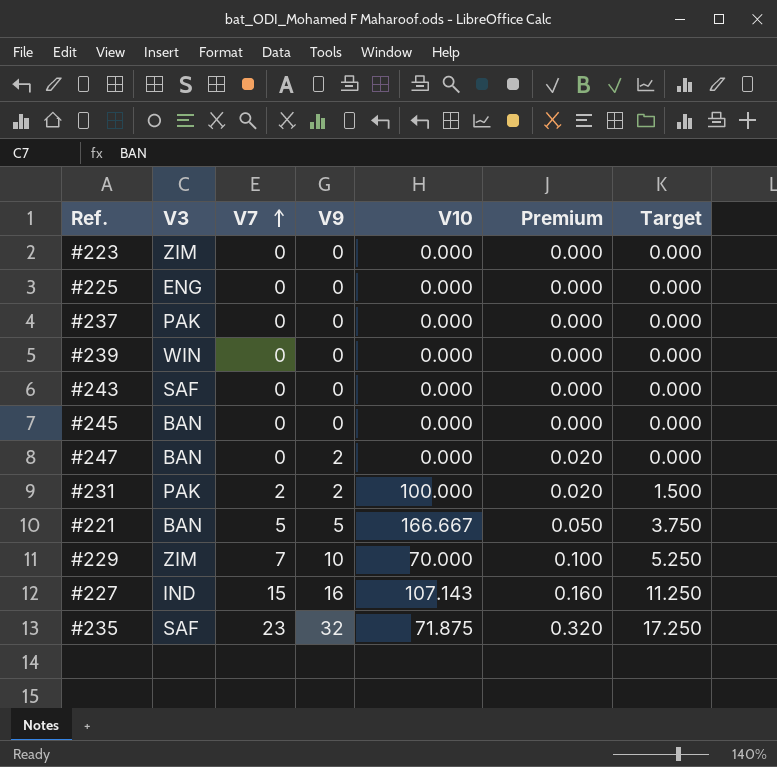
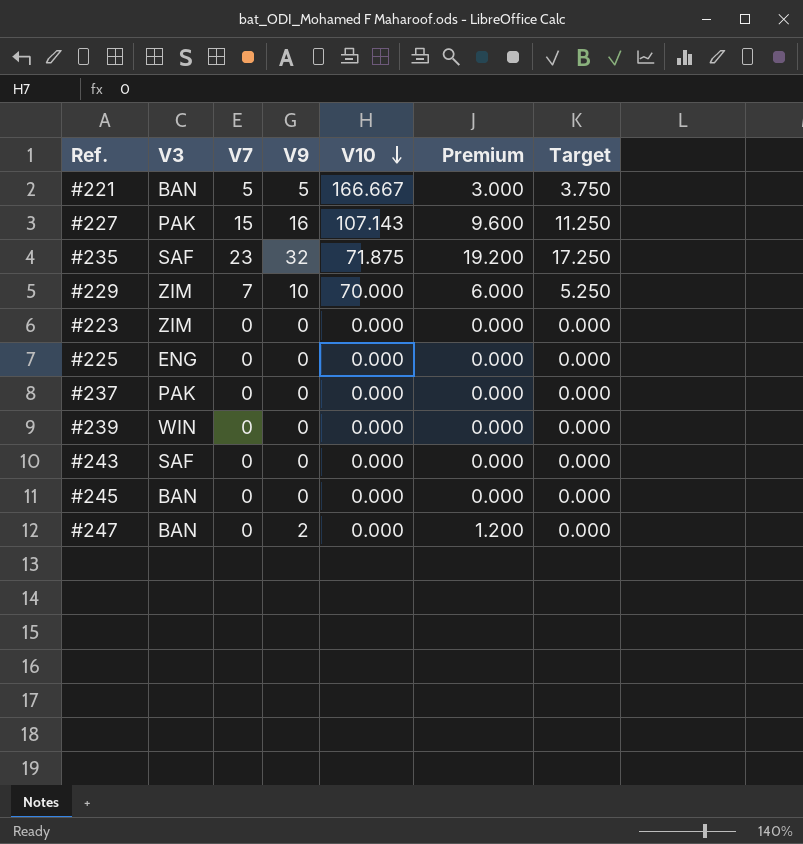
row order: V7 ascending -> V10 descending
column Premium | formula: [V9] * 0.01 -> [V9] * 0.6
row #231: PAK | 2 | 2 | 100.000 | 0.020 | 1.500 -> none
#227 | V3: IND -> PAK

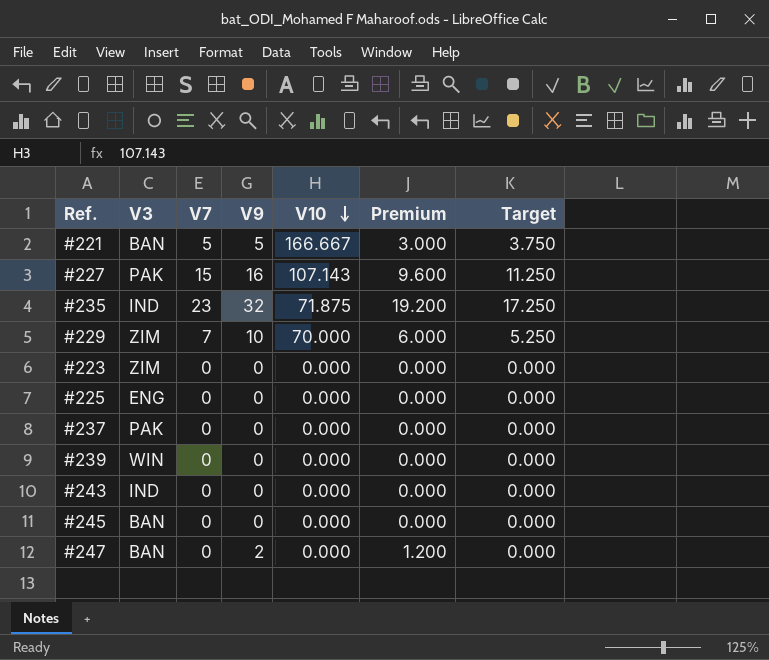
#235 | V3: SAF -> IND
#243 | V3: SAF -> IND

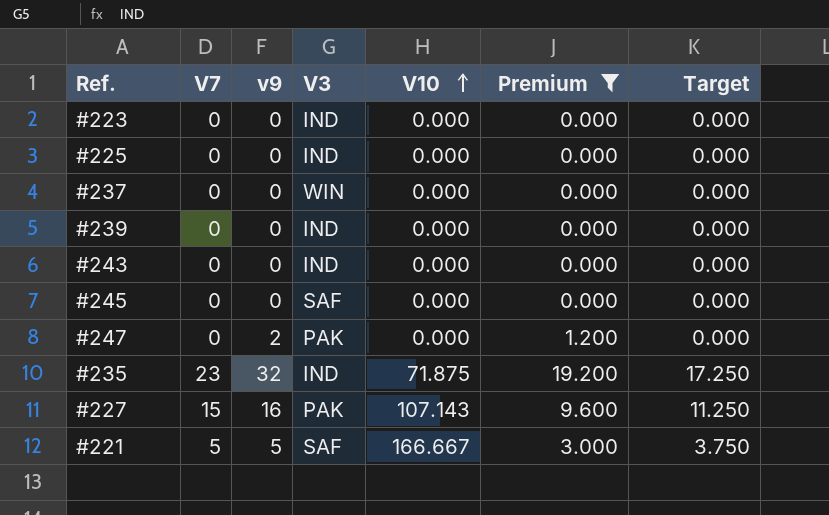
filter: none -> Premium != 6.000
row order: V10 descending -> V10 ascending
column name: V9 -> v9
column V3 | position: 2 -> 4
#223 | V3: ZIM -> IND
#225 | V3: ENG -> IND
#237 | V3: PAK -> WIN
#239 | V3: WIN -> IND
#245 | V3: BAN -> SAF
#247 | V3: BAN -> PAK
#221 | V3: BAN -> SAF

